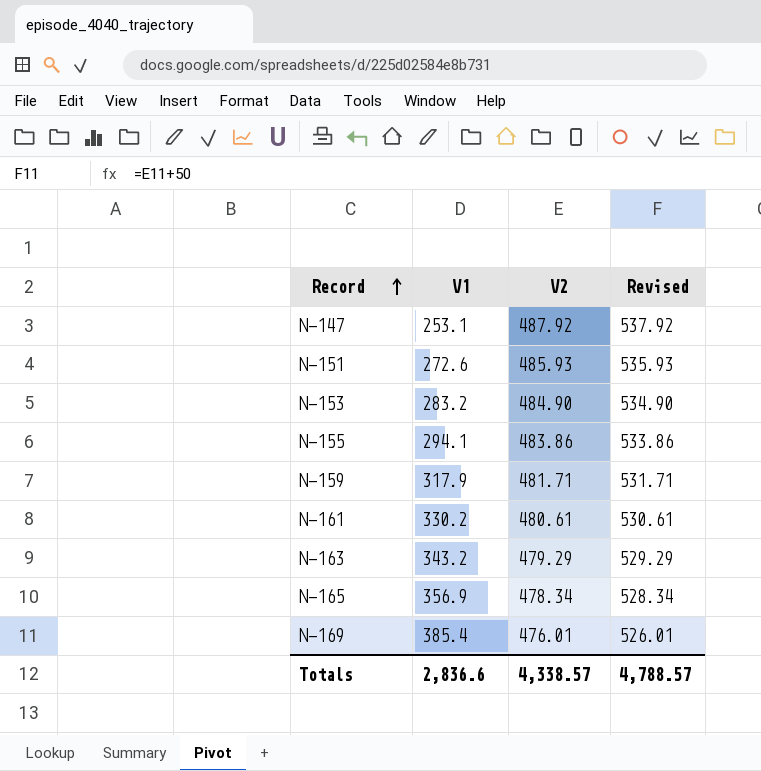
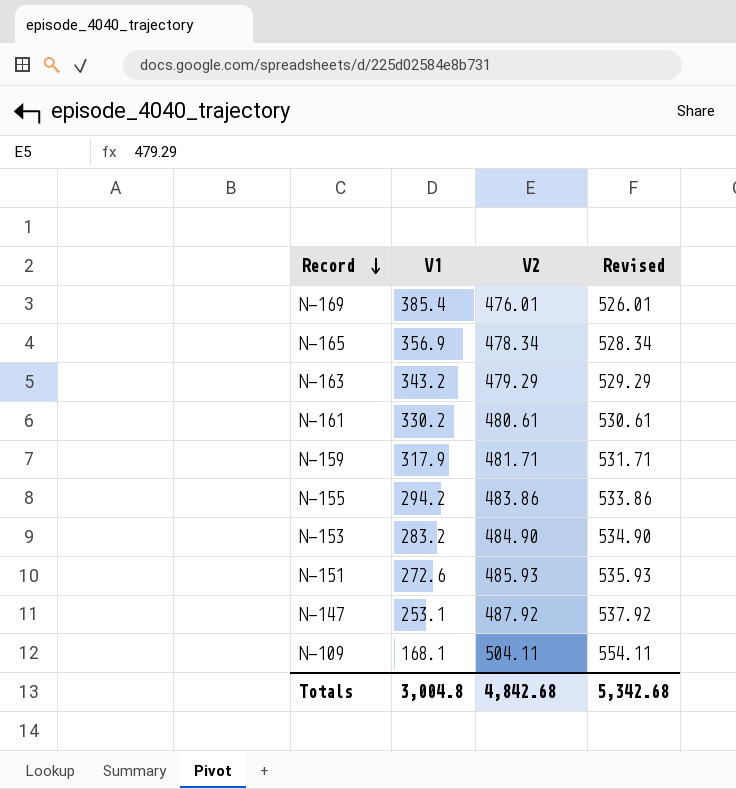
row order: Record ascending -> Record descending
N-155 | V1: 294.1 -> 294.2
row N-109: none -> 168.1 | 504.11 | 554.11
Totals | V1: 2,836.6 -> 3,004.8
Totals | V2: 4,338.57 -> 4,842.68
Totals | Revised: 4,788.57 -> 5,342.68

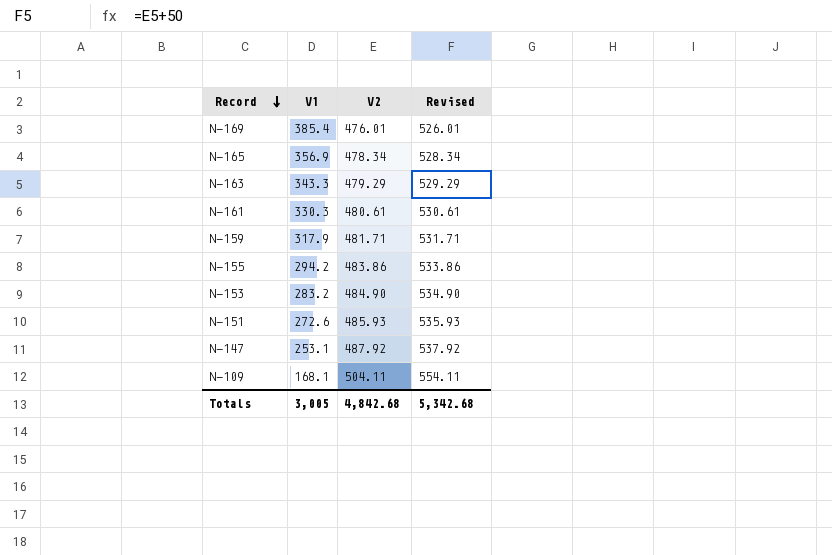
N-163 | V1: 343.2 -> 343.3
N-161 | V1: 330.2 -> 330.3
Totals | V1: 3,004.8 -> 3,005

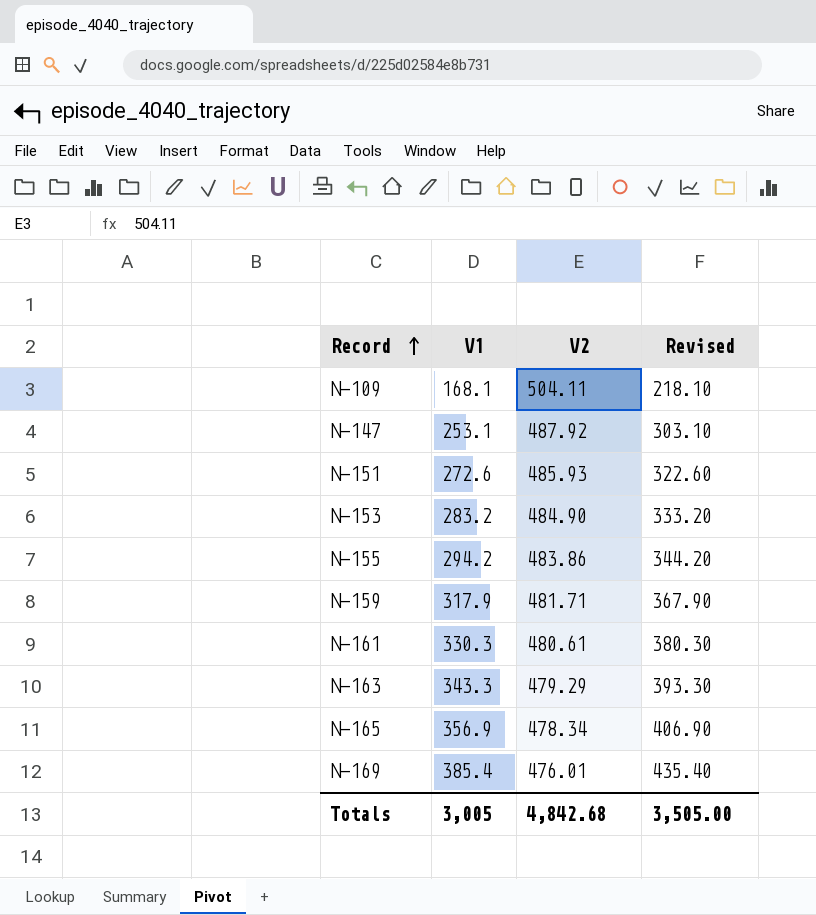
row order: Record descending -> Record ascending
column Revised | formula: [V2] + 50 -> [V1] + 50
Totals | Revised: 5,342.68 -> 3,505.00

